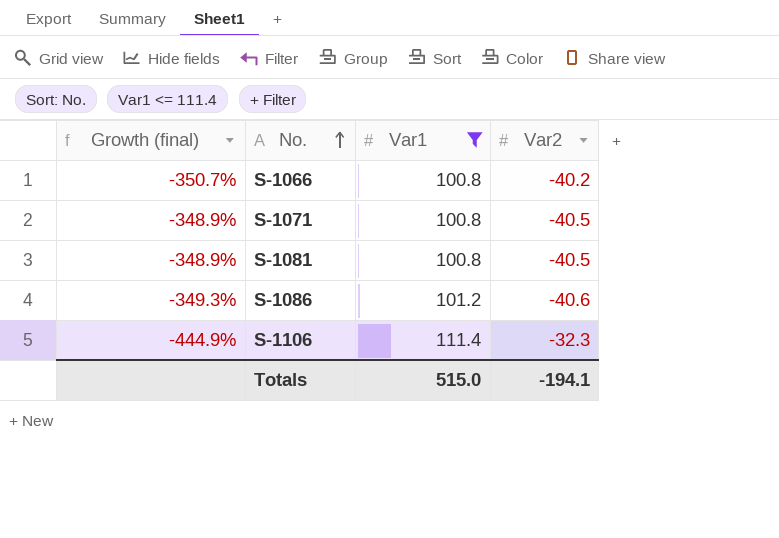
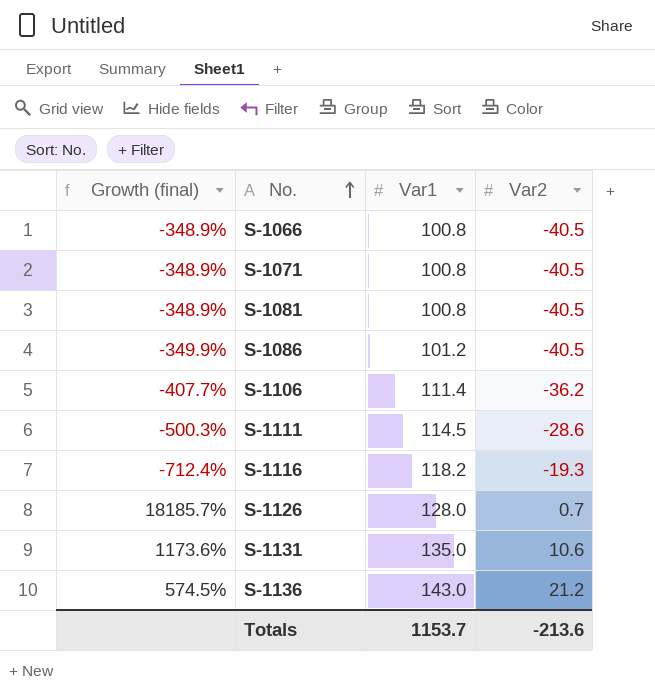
filter: Var1 <= 111.4 -> none
S-1066 | Growth (final): -350.7% -> -348.9%
S-1066 | Var2: -40.2 -> -40.5
S-1086 | Growth (final): -349.3% -> -349.9%
S-1086 | Var2: -40.6 -> -40.5
S-1106 | Growth (final): -444.9% -> -407.7%
S-1106 | Var2: -32.3 -> -36.2
Totals | Var1: 515.0 -> 1153.7
Totals | Var2: -194.1 -> -213.6

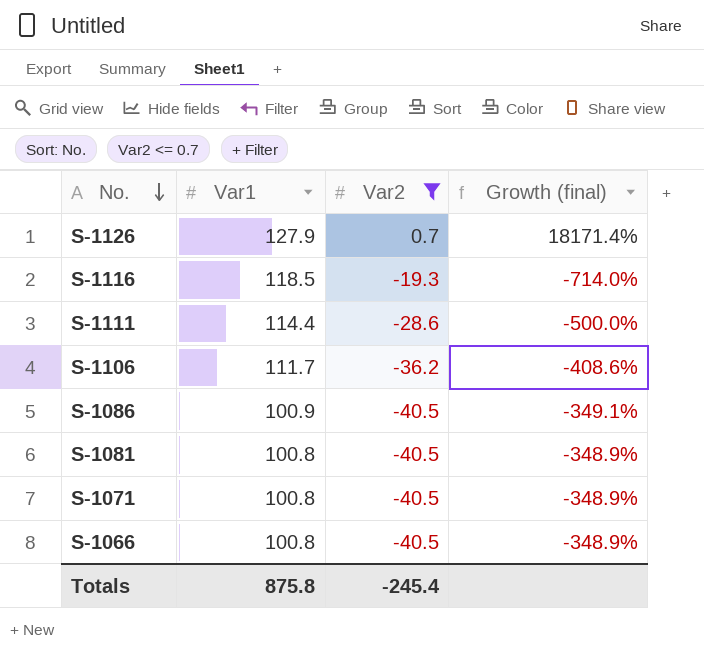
filter: none -> Var2 <= 0.7
row order: No. ascending -> No. descending
column Growth (final) | position: 1 -> 4
S-1126 | Var1: 128.0 -> 127.9
S-1126 | Growth (final): 18185.7% -> 18171.4%
S-1116 | Var1: 118.2 -> 118.5
S-1116 | Growth (final): -712.4% -> -714.0%
S-1111 | Var1: 114.5 -> 114.4
S-1111 | Growth (final): -500.3% -> -500.0%
S-1106 | Var1: 111.4 -> 111.7
S-1106 | Growth (final): -407.7% -> -408.6%
S-1086 | Var1: 101.2 -> 100.9
S-1086 | Growth (final): -349.9% -> -349.1%
Totals | Var1: 1153.7 -> 875.8
Totals | Var2: -213.6 -> -245.4

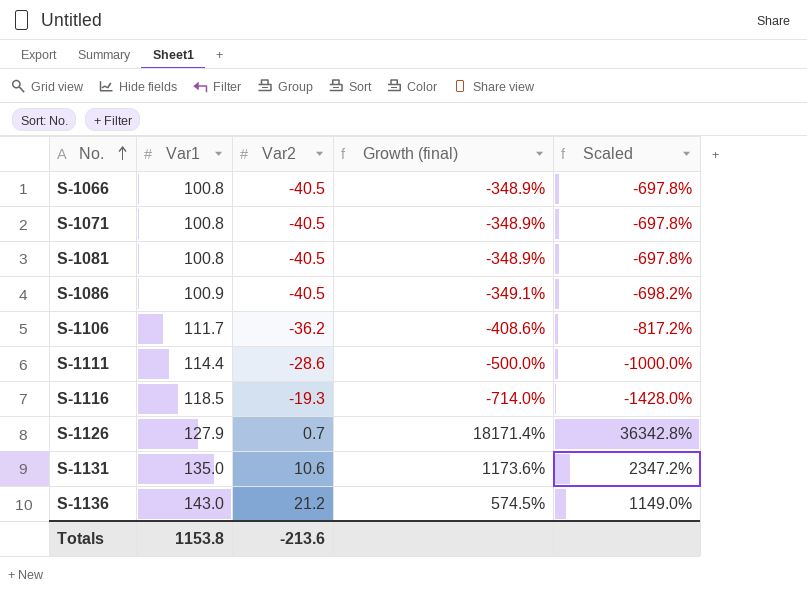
filter: Var2 <= 0.7 -> none
row order: No. descending -> No. ascending
column Scaled | formula: none -> [Growth (final)] * 2
Totals | Var1: 875.8 -> 1153.8
Totals | Var2: -245.4 -> -213.6

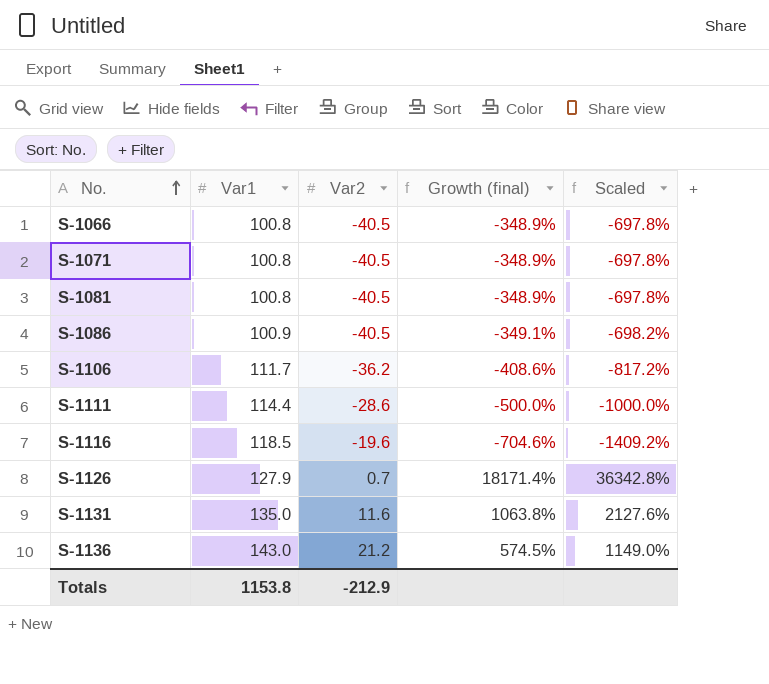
S-1116 | Var2: -19.3 -> -19.6
S-1116 | Growth (final): -714.0% -> -704.6%
S-1116 | Scaled: -1428.0% -> -1409.2%
S-1131 | Var2: 10.6 -> 11.6
S-1131 | Growth (final): 1173.6% -> 1063.8%
S-1131 | Scaled: 2347.2% -> 2127.6%
Totals | Var2: -213.6 -> -212.9

